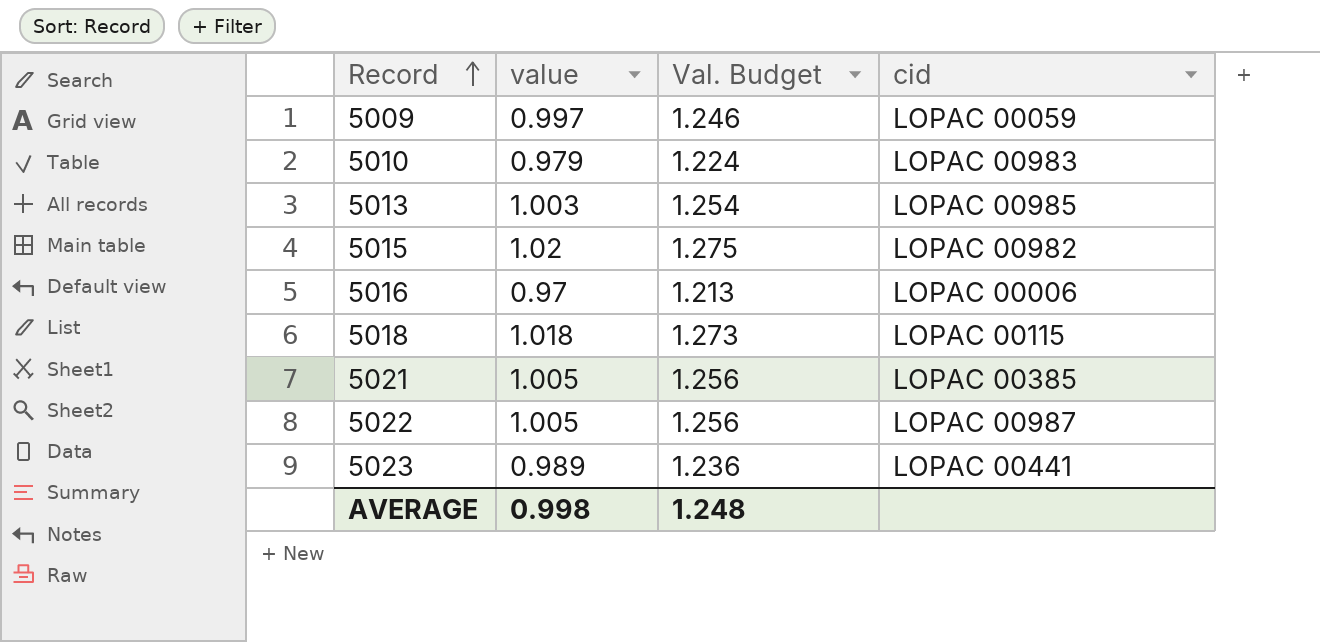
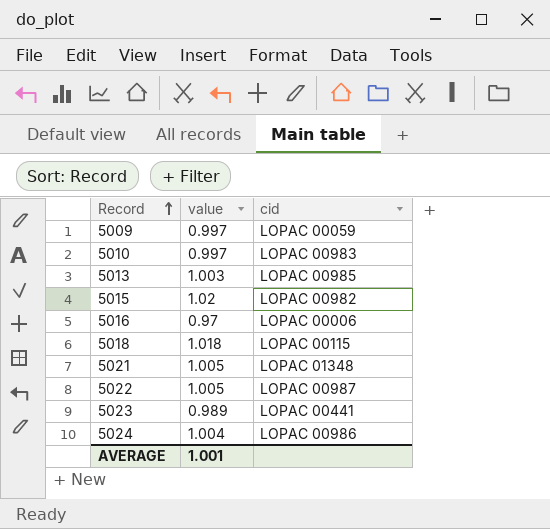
column Val. Budget | formula: [value] * 1.25 -> none
5010 | value: 0.979 -> 0.997
5021 | cid: LOPAC 00385 -> LOPAC 01348
row 5024: none -> 1.004 | LOPAC 00986
AVERAGE | value: 0.998 -> 1.001

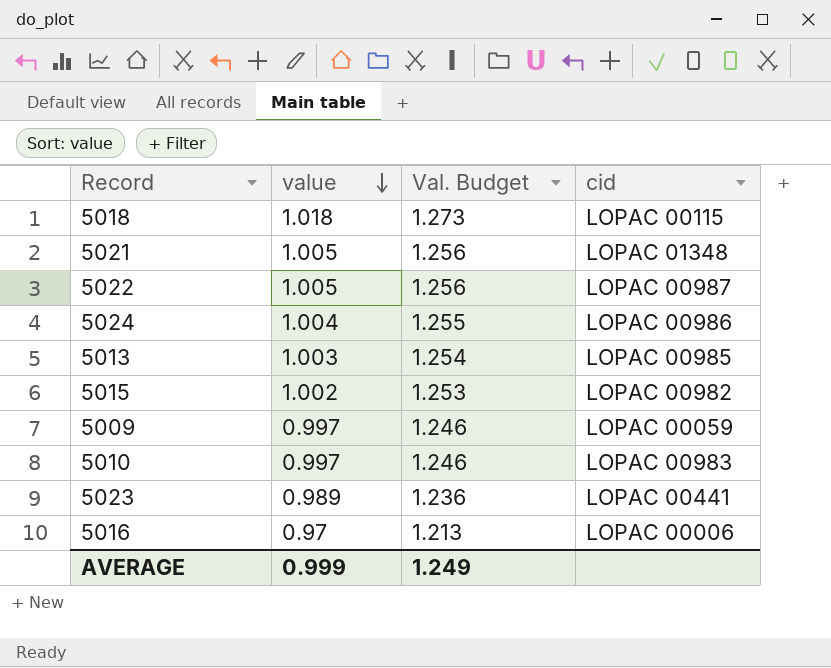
row order: Record ascending -> value descending
column Val. Budget | formula: none -> [value] * 1.25
5015 | value: 1.02 -> 1.002
AVERAGE | value: 1.001 -> 0.999

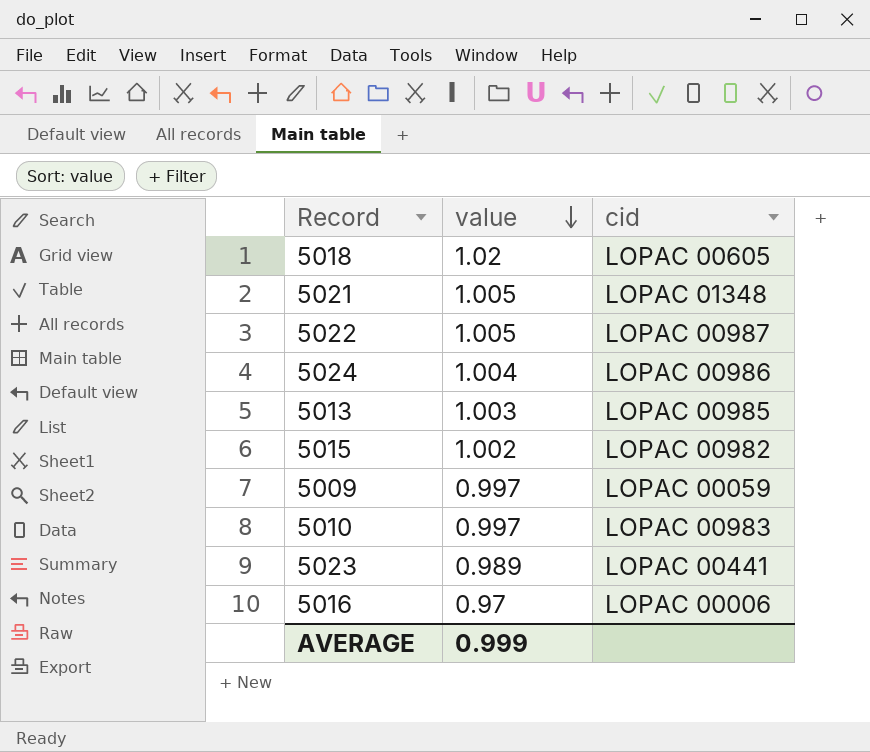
column Val. Budget | formula: [value] * 1.25 -> none
5018 | value: 1.018 -> 1.02
5018 | cid: LOPAC 00115 -> LOPAC 00605

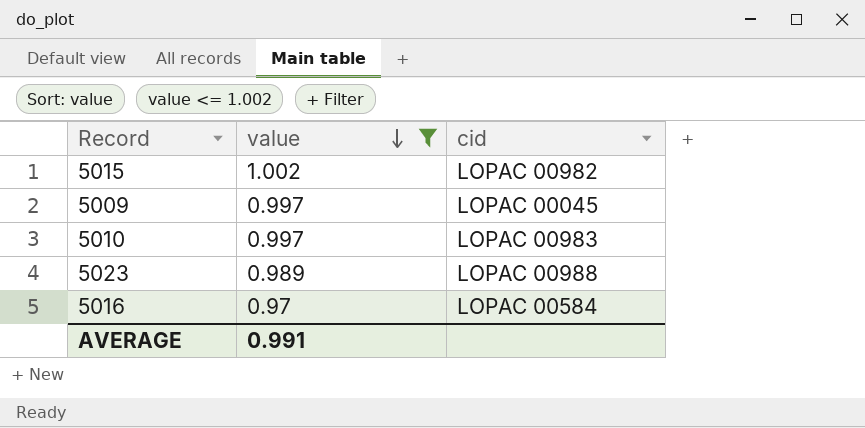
filter: none -> value <= 1.002
5009 | cid: LOPAC 00059 -> LOPAC 00045
5023 | cid: LOPAC 00441 -> LOPAC 00988
5016 | cid: LOPAC 00006 -> LOPAC 00584
AVERAGE | value: 0.999 -> 0.991

